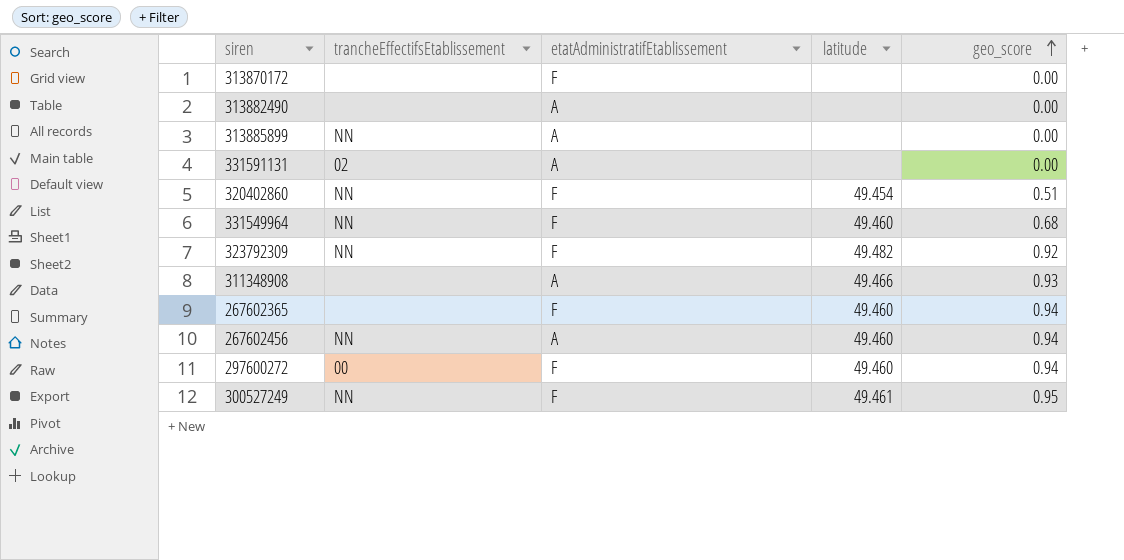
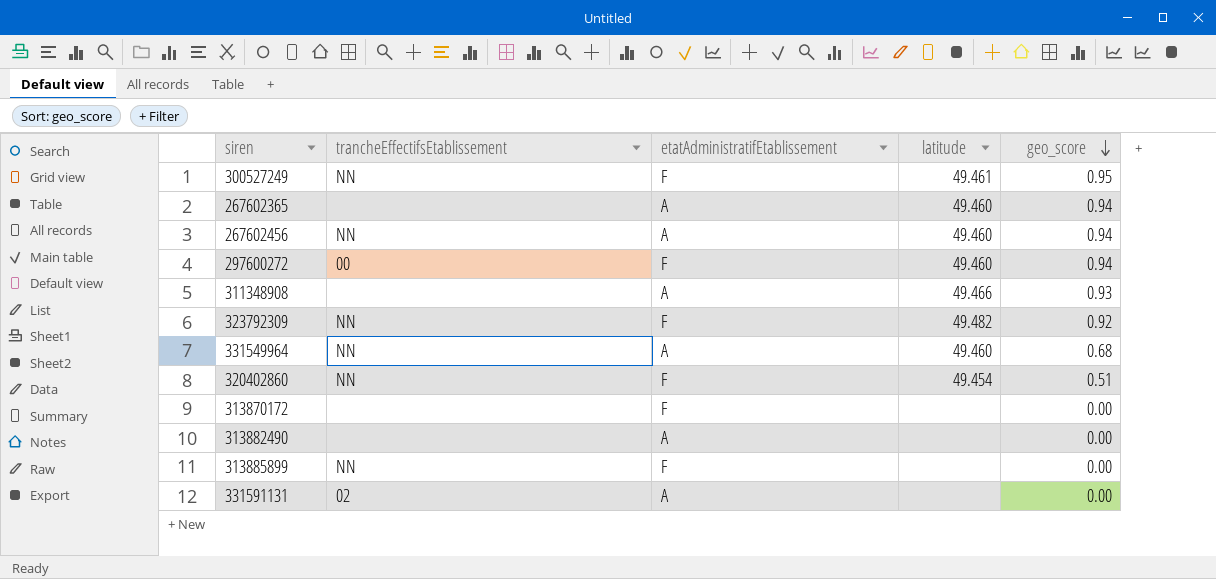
row order: geo_score ascending -> geo_score descending
267602365 | etatAdministratifEtablissement: F -> A
331549964 | etatAdministratifEtablissement: F -> A
313885899 | etatAdministratifEtablissement: A -> F

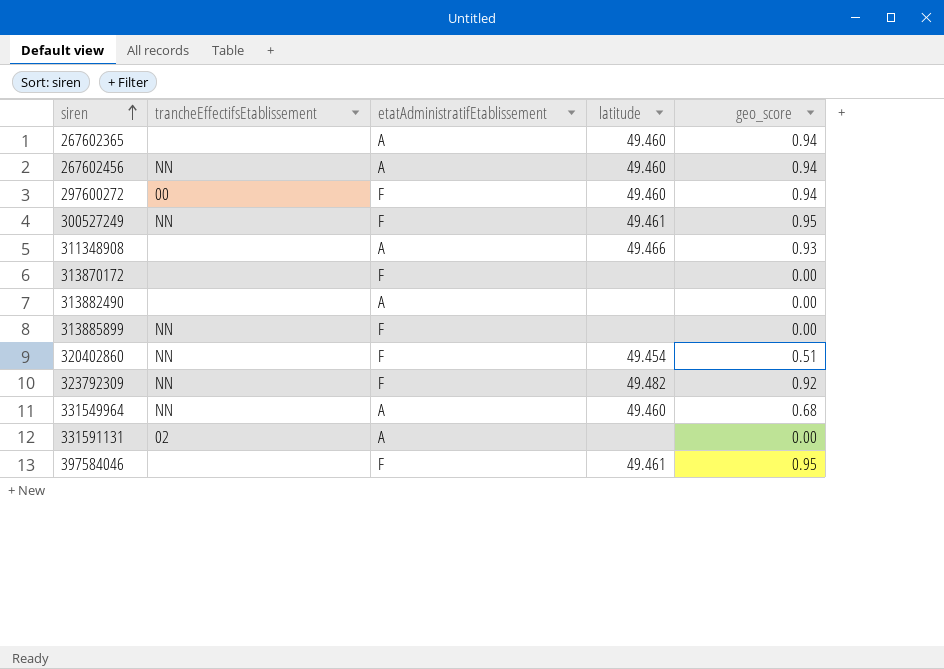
row order: geo_score descending -> siren ascending
row 397584046: none -> none | F | 49.461 | 0.95

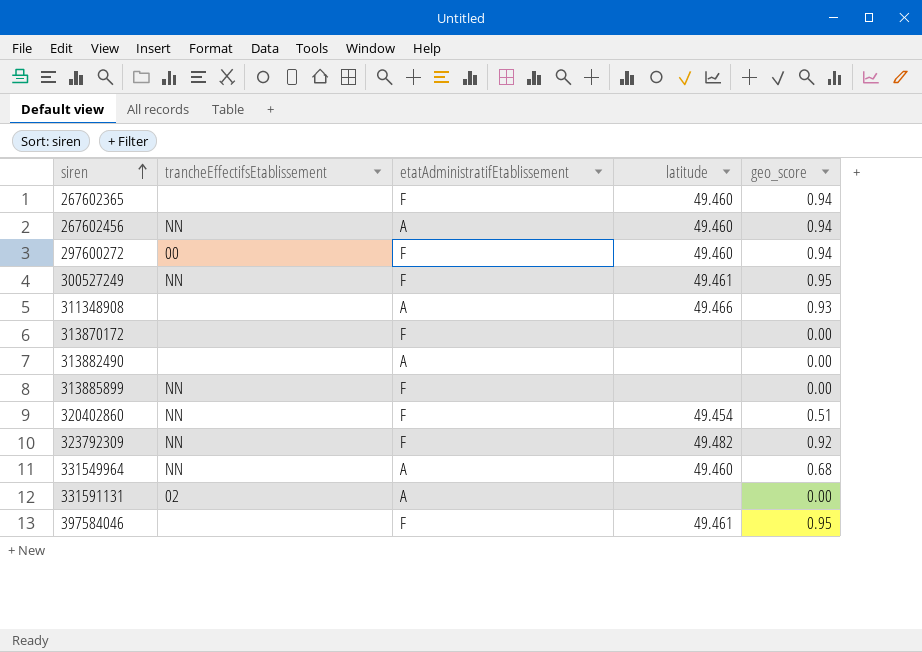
267602365 | etatAdministratifEtablissement: A -> F

